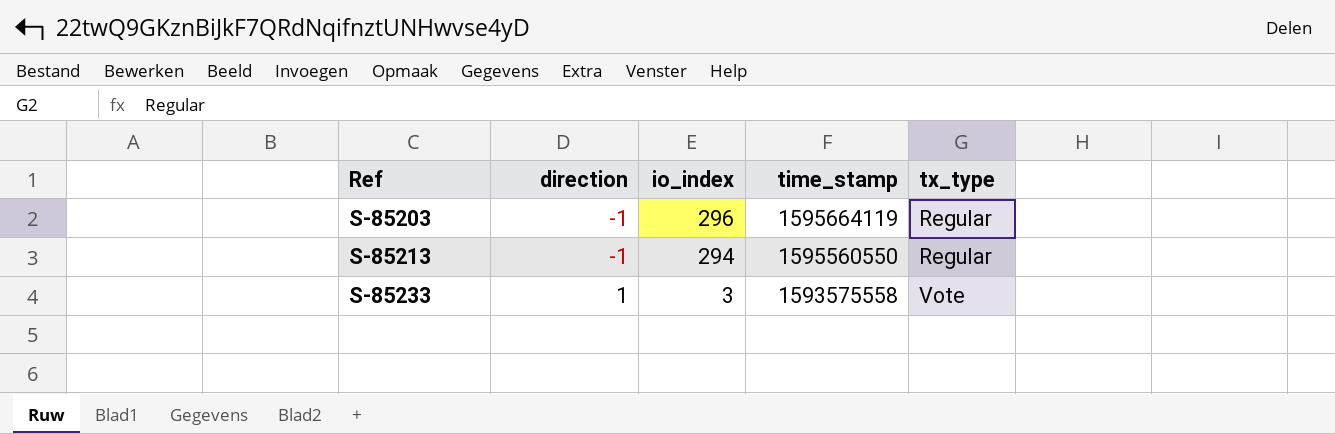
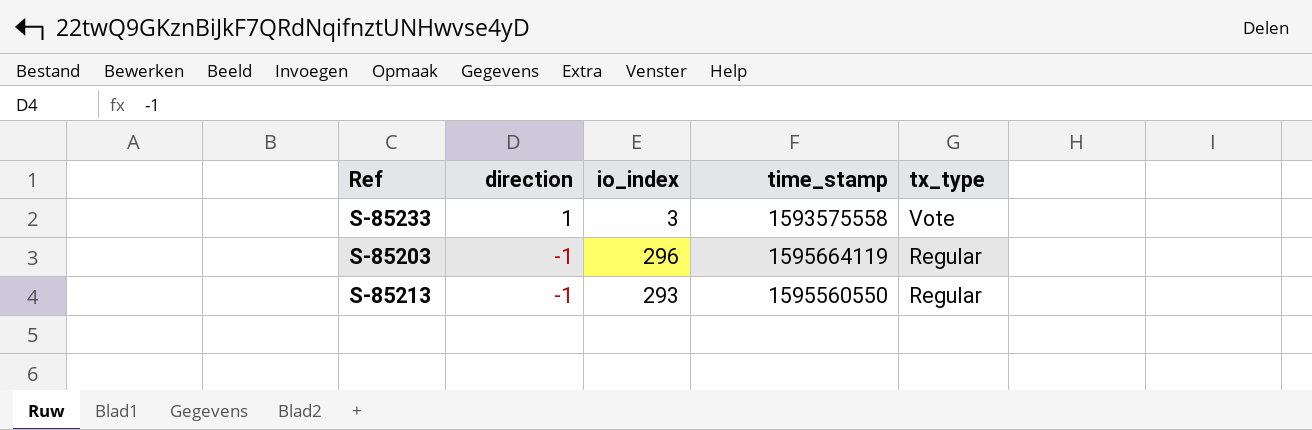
row order: Ref ascending -> direction descending
S-85213 | io_index: 294 -> 293

